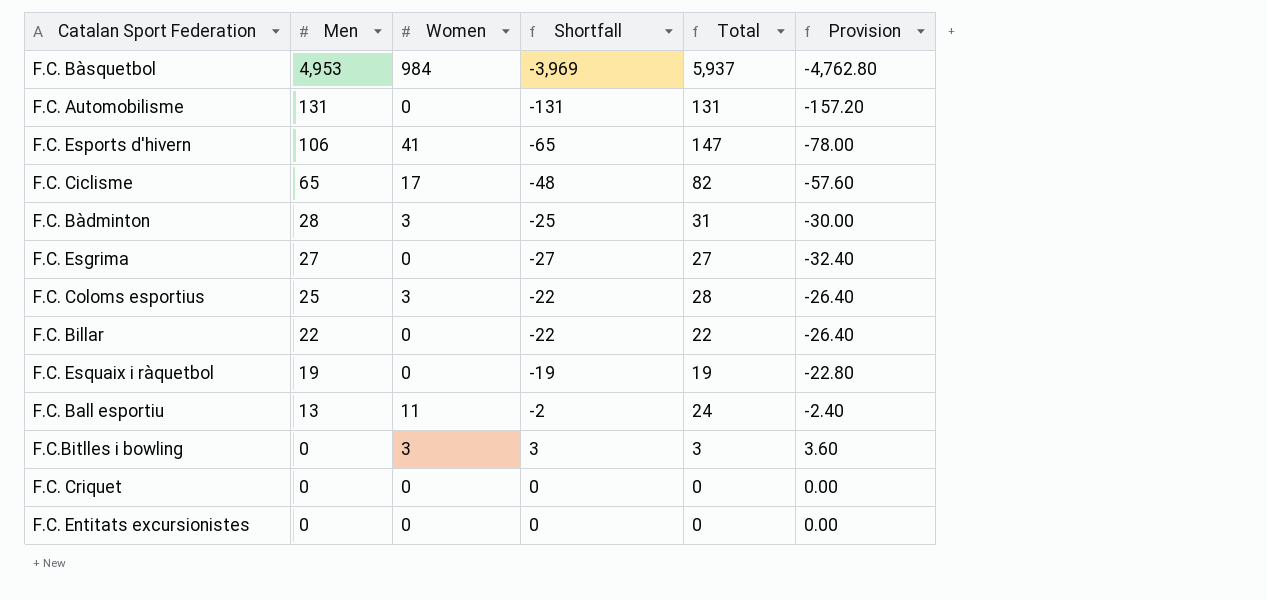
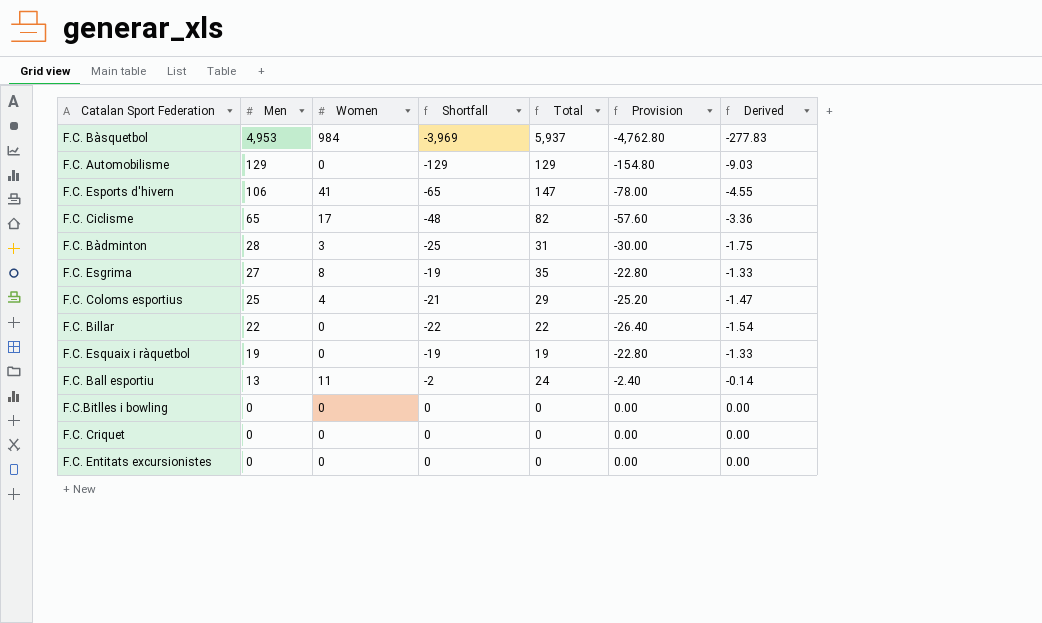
column Derived | formula: none -> [Shortfall] * 0.07
F.C. Automobilisme | Men: 131 -> 129
F.C. Automobilisme | Shortfall: -131 -> -129
F.C. Automobilisme | Total: 131 -> 129
F.C. Automobilisme | Provision: -157.20 -> -154.80
F.C. Esgrima | Women: 0 -> 8
F.C. Esgrima | Shortfall: -27 -> -19
F.C. Esgrima | Total: 27 -> 35
F.C. Esgrima | Provision: -32.40 -> -22.80
F.C. Coloms esportius | Women: 3 -> 4
F.C. Coloms esportius | Shortfall: -22 -> -21
F.C. Coloms esportius | Total: 28 -> 29
F.C. Coloms esportius | Provision: -26.40 -> -25.20
F.C.Bitlles i bowling | Women: 3 -> 0
F.C.Bitlles i bowling | Shortfall: 3 -> 0
F.C.Bitlles i bowling | Total: 3 -> 0
F.C.Bitlles i bowling | Provision: 3.60 -> 0.00

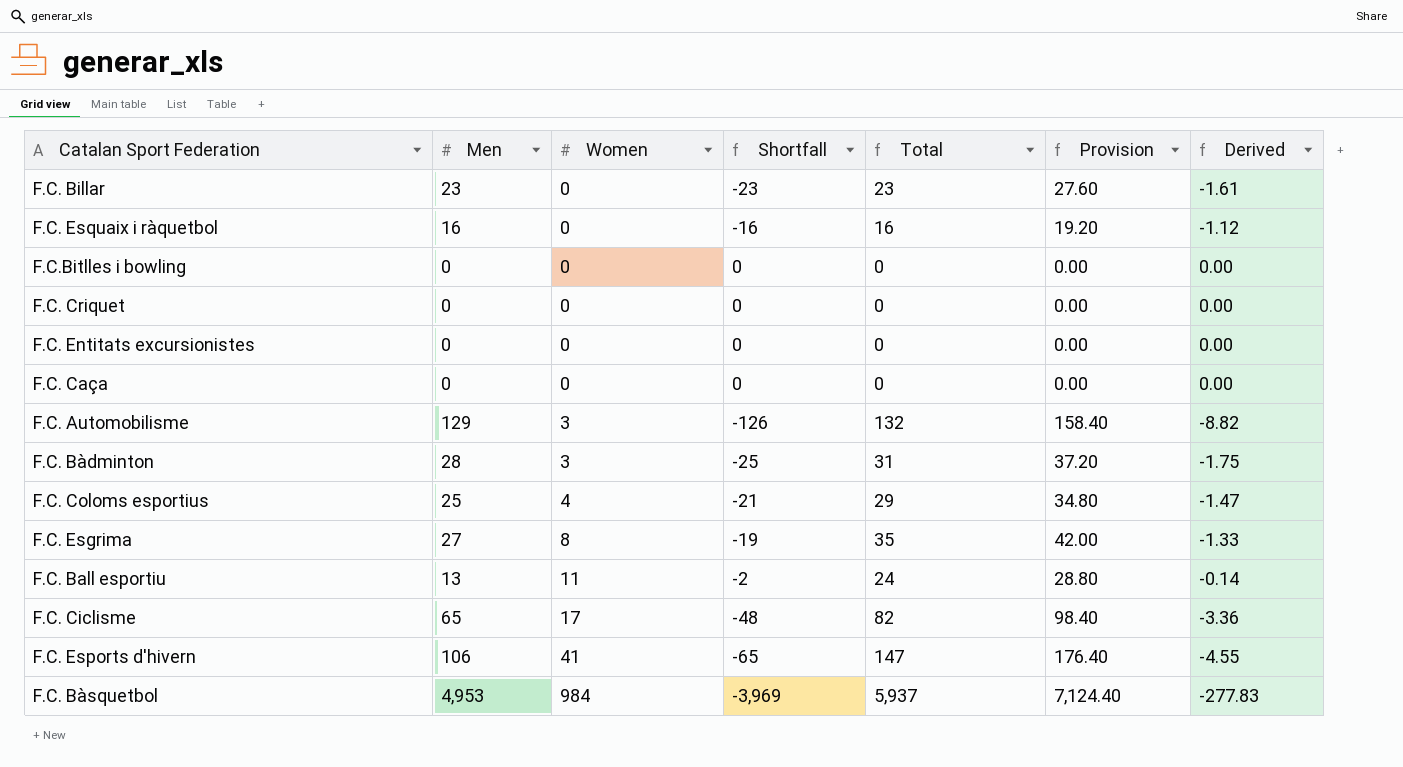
row order: Men descending -> Women ascending
column Provision | formula: [Shortfall] * 1.2 -> [Total] * 1.2
F.C. Billar | Men: 22 -> 23
F.C. Billar | Shortfall: -22 -> -23
F.C. Billar | Total: 22 -> 23
F.C. Billar | Derived: -1.54 -> -1.61
F.C. Esquaix i ràquetbol | Men: 19 -> 16
F.C. Esquaix i ràquetbol | Shortfall: -19 -> -16
F.C. Esquaix i ràquetbol | Total: 19 -> 16
F.C. Esquaix i ràquetbol | Derived: -1.33 -> -1.12
row F.C. Caça: none -> 0 | 0 | 0 | 0 | 0.00 | 0.00
F.C. Automobilisme | Women: 0 -> 3
F.C. Automobilisme | Shortfall: -129 -> -126
F.C. Automobilisme | Total: 129 -> 132
F.C. Automobilisme | Derived: -9.03 -> -8.82

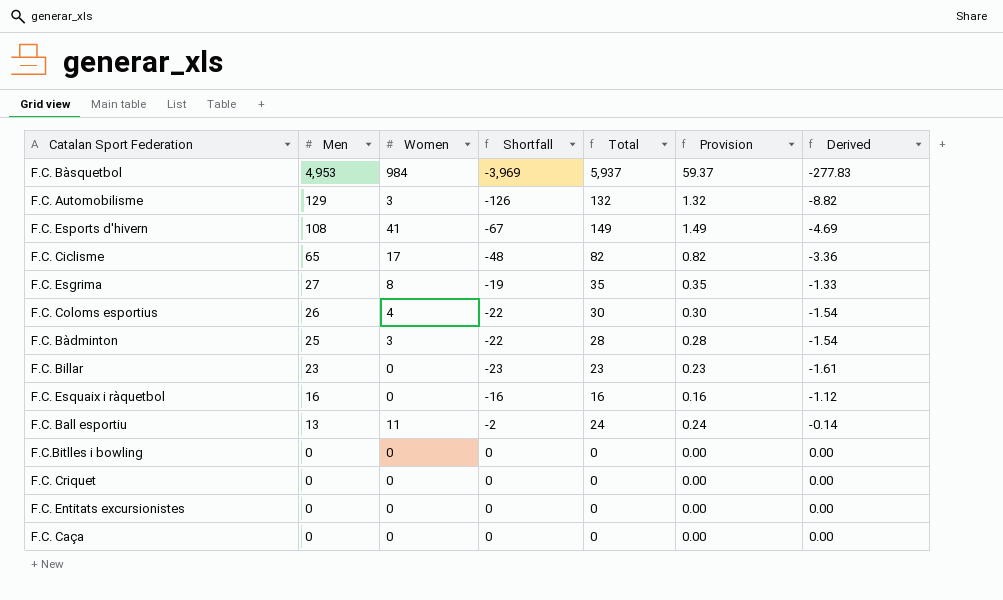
row order: Women ascending -> Men descending
column Provision | formula: [Total] * 1.2 -> [Total] * 0.01
F.C. Esports d'hivern | Men: 106 -> 108
F.C. Esports d'hivern | Shortfall: -65 -> -67
F.C. Esports d'hivern | Total: 147 -> 149
F.C. Esports d'hivern | Derived: -4.55 -> -4.69
F.C. Coloms esportius | Men: 25 -> 26
F.C. Coloms esportius | Shortfall: -21 -> -22
F.C. Coloms esportius | Total: 29 -> 30
F.C. Coloms esportius | Derived: -1.47 -> -1.54
F.C. Bàdminton | Men: 28 -> 25
F.C. Bàdminton | Shortfall: -25 -> -22
F.C. Bàdminton | Total: 31 -> 28
F.C. Bàdminton | Derived: -1.75 -> -1.54

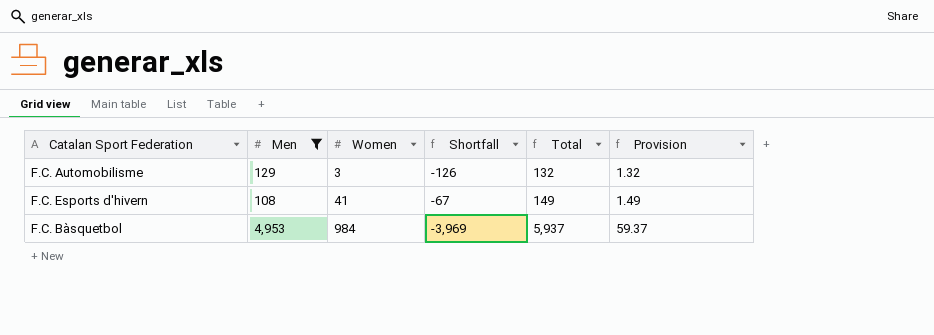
filter: none -> Men >= 108
row order: Men descending -> Women ascending
column Derived | formula: [Shortfall] * 0.07 -> none

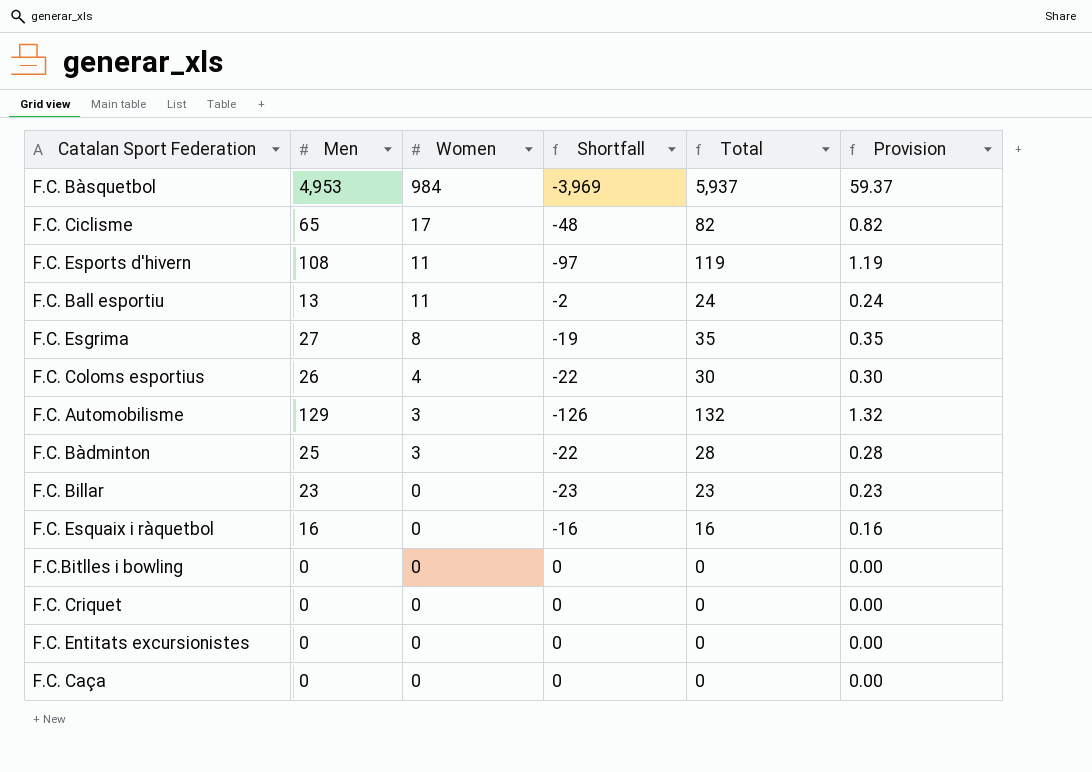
filter: Men >= 108 -> none
row order: Women ascending -> Women descending
F.C. Esports d'hivern | Women: 41 -> 11
F.C. Esports d'hivern | Shortfall: -67 -> -97
F.C. Esports d'hivern | Total: 149 -> 119
F.C. Esports d'hivern | Provision: 1.49 -> 1.19

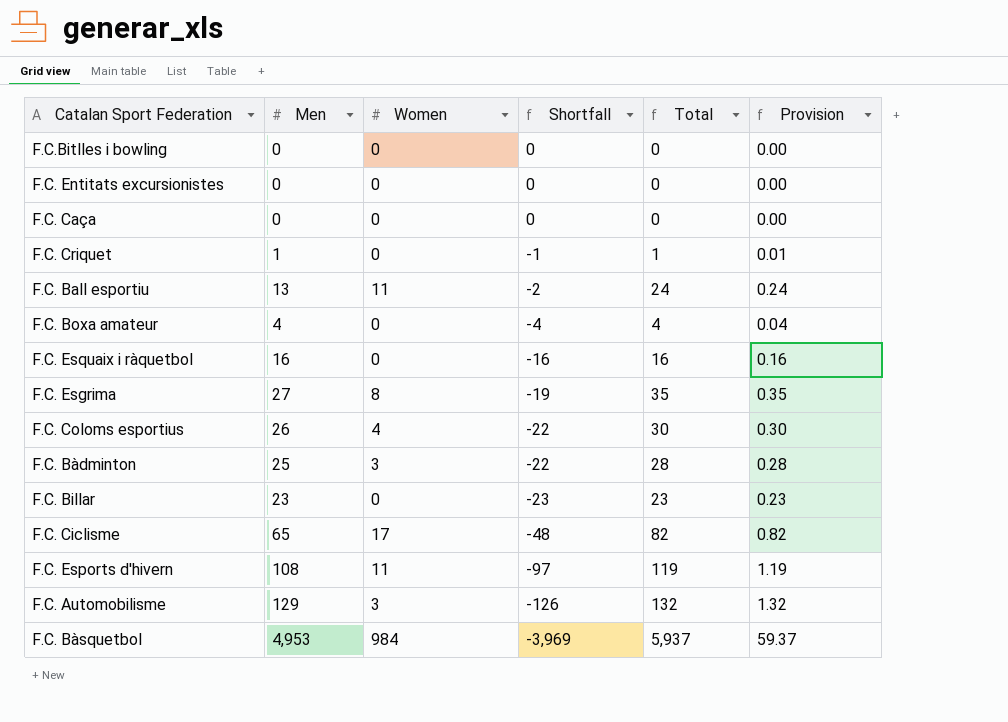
row order: Women descending -> Shortfall descending
F.C. Criquet | Men: 0 -> 1
F.C. Criquet | Shortfall: 0 -> -1
F.C. Criquet | Total: 0 -> 1
F.C. Criquet | Provision: 0.00 -> 0.01
row F.C. Boxa amateur: none -> 4 | 0 | -4 | 4 | 0.04

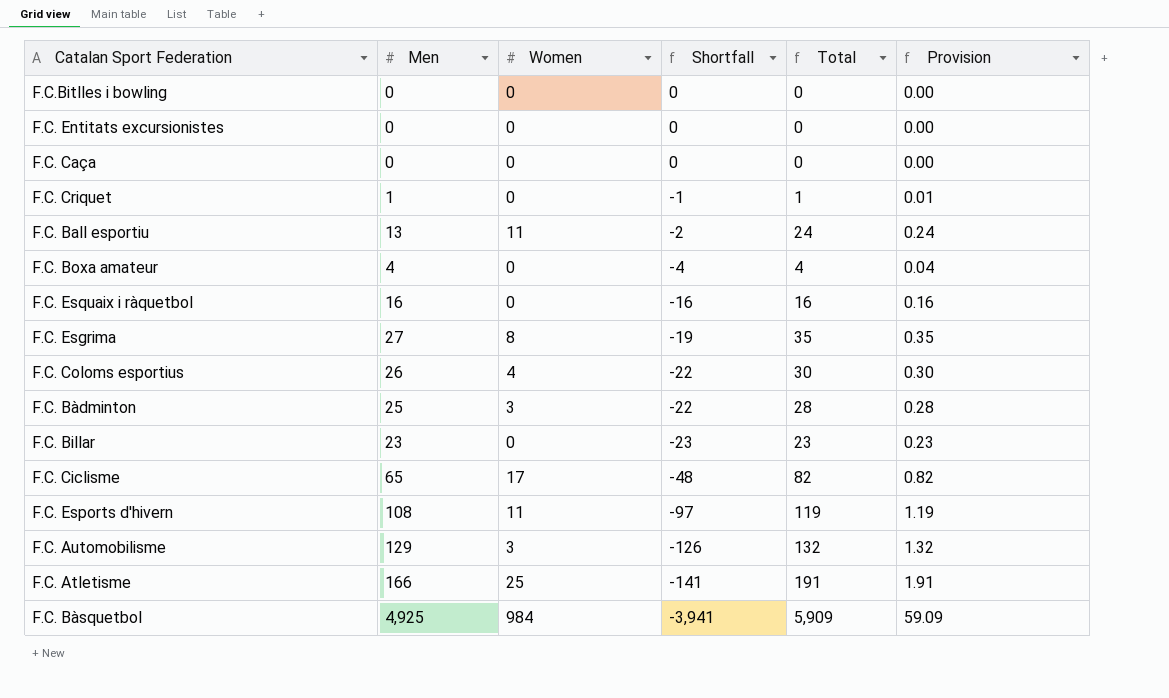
row F.C. Atletisme: none -> 166 | 25 | -141 | 191 | 1.91
F.C. Bàsquetbol | Men: 4,953 -> 4,925
F.C. Bàsquetbol | Shortfall: -3,969 -> -3,941
F.C. Bàsquetbol | Total: 5,937 -> 5,909
F.C. Bàsquetbol | Provision: 59.37 -> 59.09

